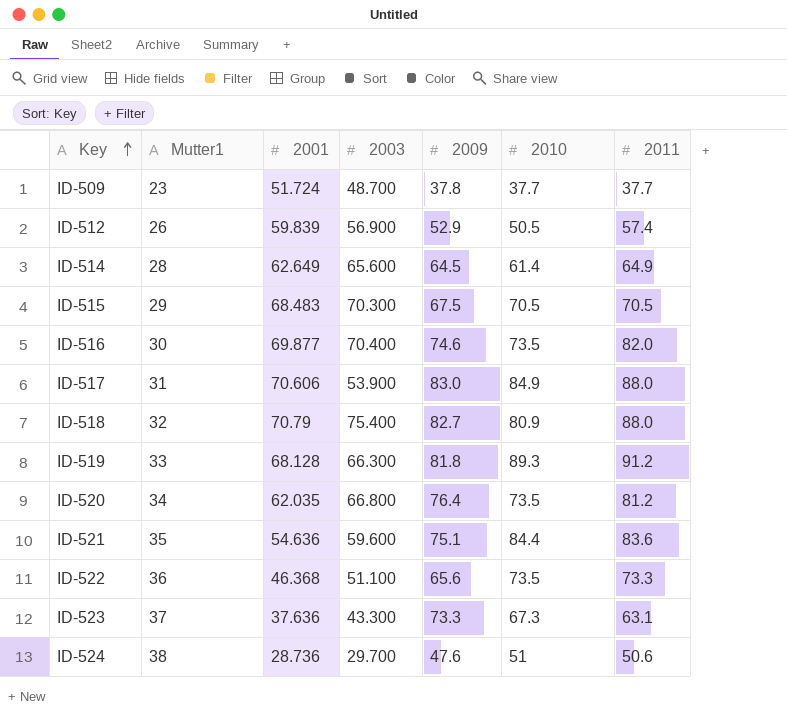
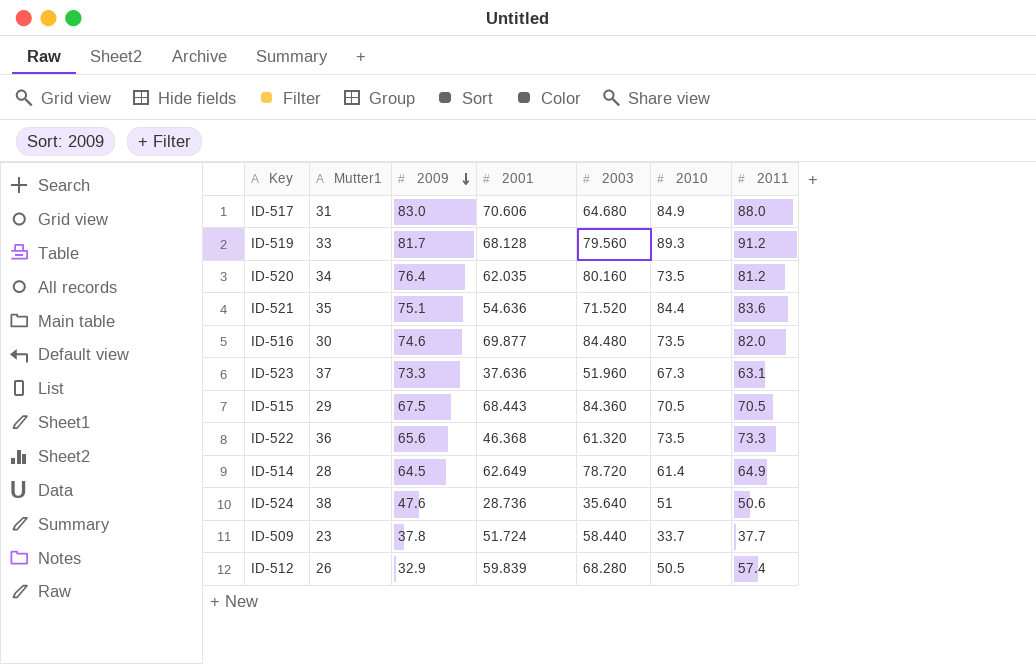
row order: Key ascending -> 2009 descending
column 2009 | position: 5 -> 3
row ID-518: 32 | 70.79 | 75.400 | 82.7 | 80.9 | 88.0 -> none
ID-517 | 2003: 53.900 -> 64.680
ID-519 | 2009: 81.8 -> 81.7
ID-519 | 2003: 66.300 -> 79.560
ID-520 | 2003: 66.800 -> 80.160
ID-521 | 2003: 59.600 -> 71.520
ID-516 | 2003: 70.400 -> 84.480
ID-523 | 2003: 43.300 -> 51.960
ID-515 | 2001: 68.483 -> 68.443
ID-515 | 2003: 70.300 -> 84.360
ID-522 | 2003: 51.100 -> 61.320
ID-514 | 2003: 65.600 -> 78.720
ID-524 | 2003: 29.700 -> 35.640
ID-509 | 2003: 48.700 -> 58.440
ID-509 | 2010: 37.7 -> 33.7
ID-512 | 2009: 52.9 -> 32.9
ID-512 | 2003: 56.900 -> 68.280

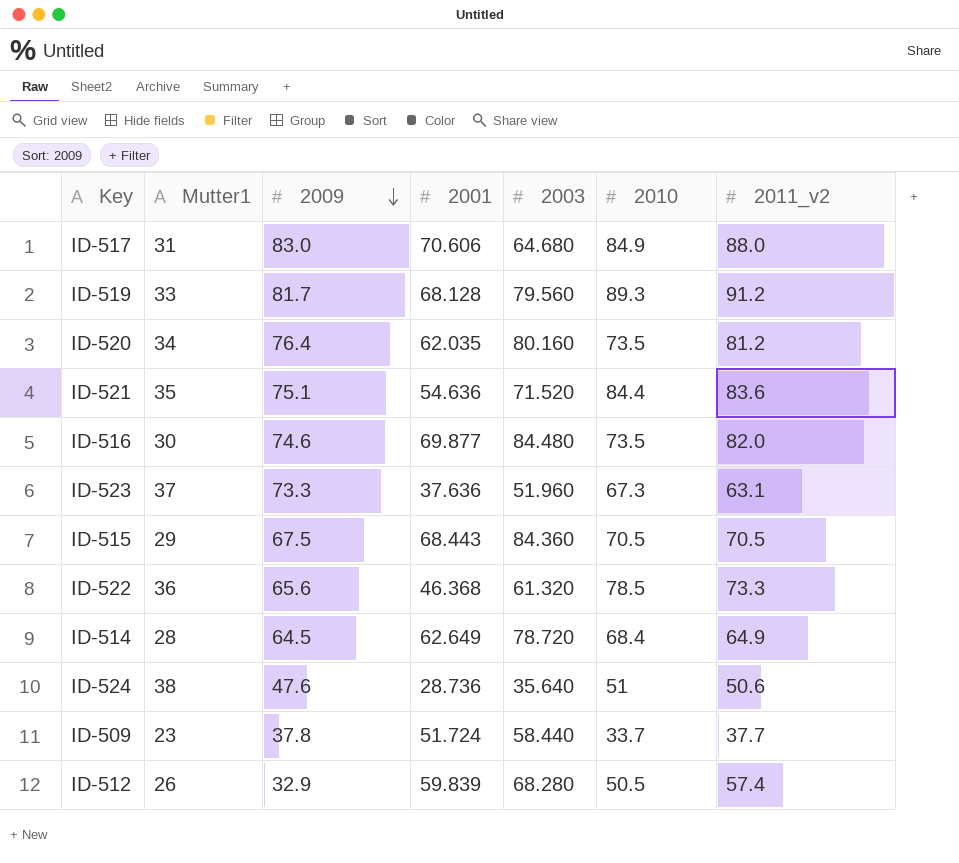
column name: 2011 -> 2011_v2
ID-522 | 2010: 73.5 -> 78.5
ID-514 | 2010: 61.4 -> 68.4

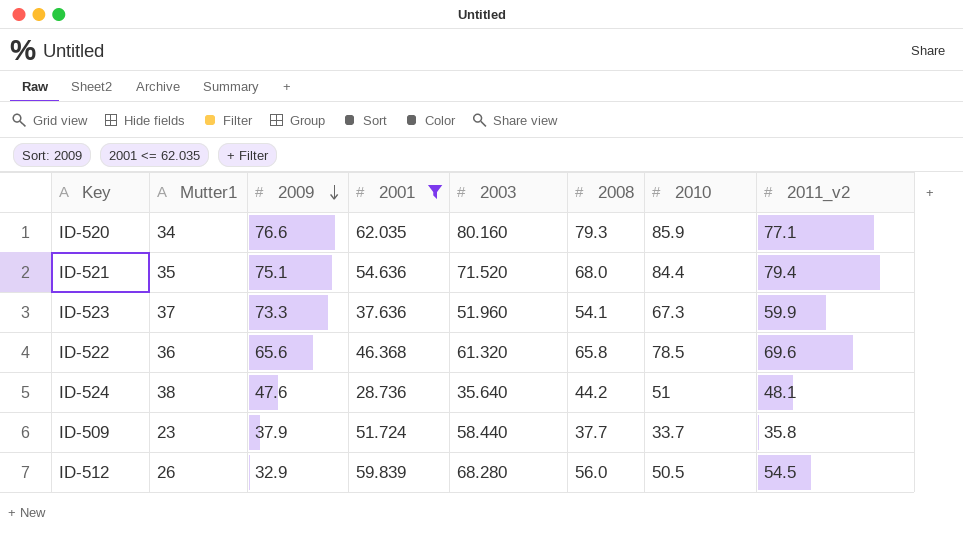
filter: none -> 2001 <= 62.035
column 2008 | position: none -> 6
ID-520 | 2009: 76.4 -> 76.6
ID-520 | 2010: 73.5 -> 85.9
ID-520 | 2011_v2: 81.2 -> 77.1
ID-521 | 2011_v2: 83.6 -> 79.4
ID-523 | 2011_v2: 63.1 -> 59.9
ID-522 | 2011_v2: 73.3 -> 69.6
ID-524 | 2011_v2: 50.6 -> 48.1
ID-509 | 2009: 37.8 -> 37.9
ID-509 | 2011_v2: 37.7 -> 35.8
ID-512 | 2011_v2: 57.4 -> 54.5

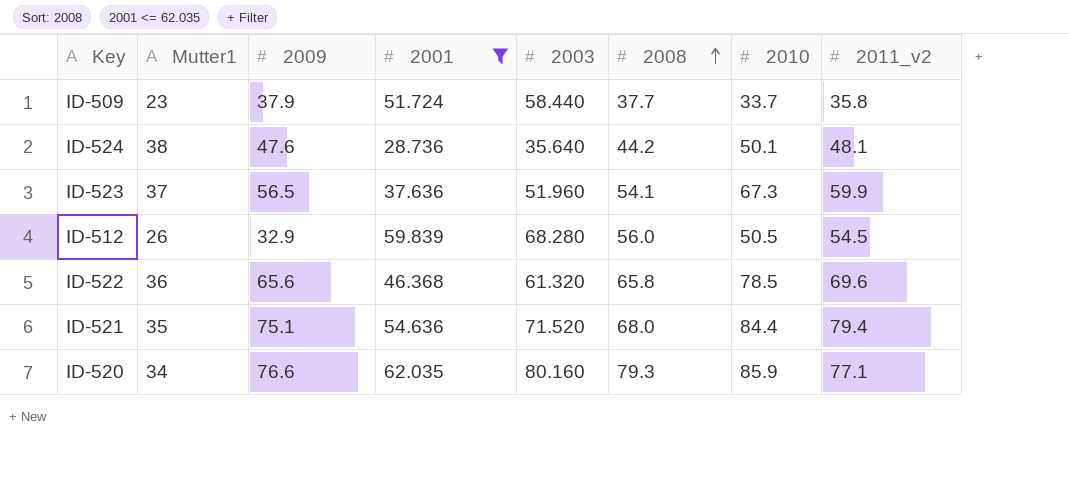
row order: 2009 descending -> 2008 ascending
ID-524 | 2010: 51 -> 50.1
ID-523 | 2009: 73.3 -> 56.5

